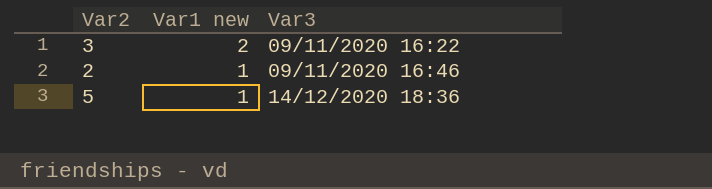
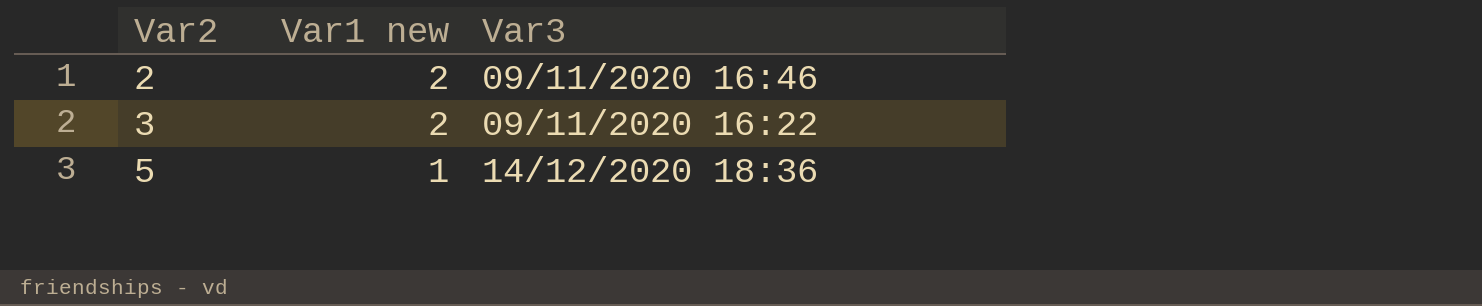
row order: Var1 new descending -> Var2 ascending
2 | Var1 new: 1 -> 2

